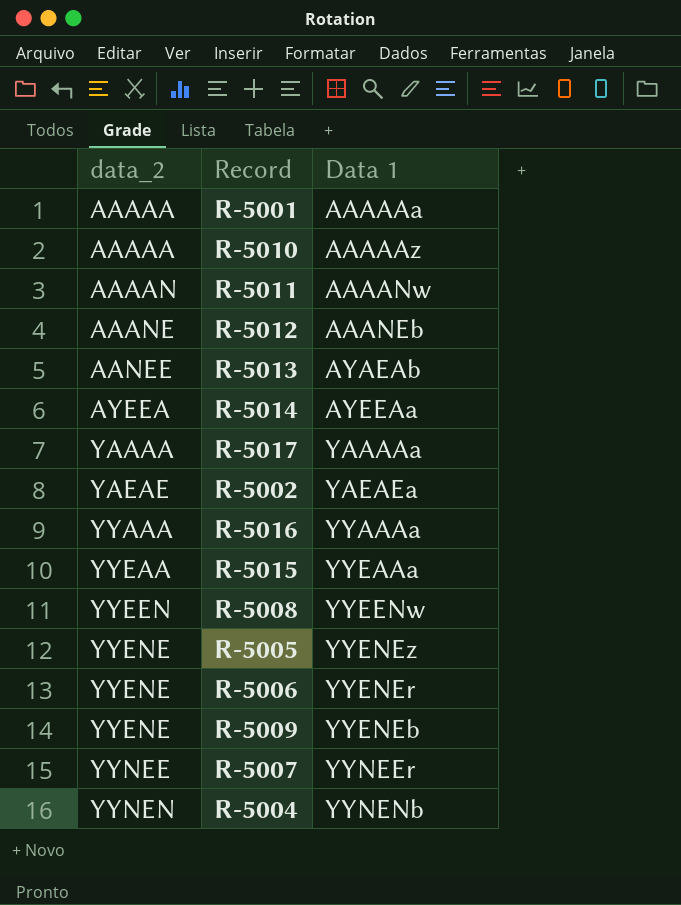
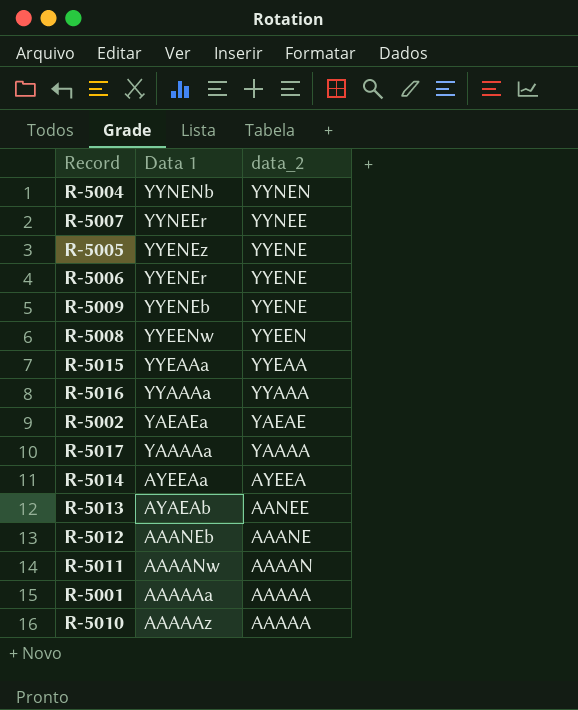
row order: data_2 ascending -> data_2 descending
column data_2 | position: 1 -> 3

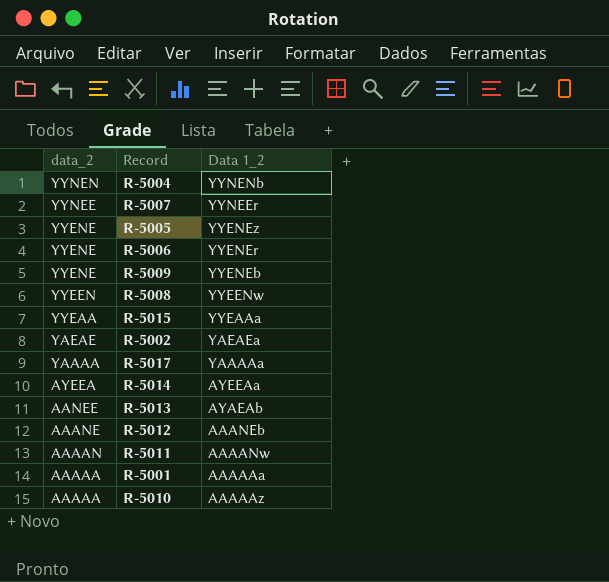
column data_2 | position: 3 -> 1
column name: Data 1 -> Data 1_2
row R-5016: YYAAAa | YYAAA -> none

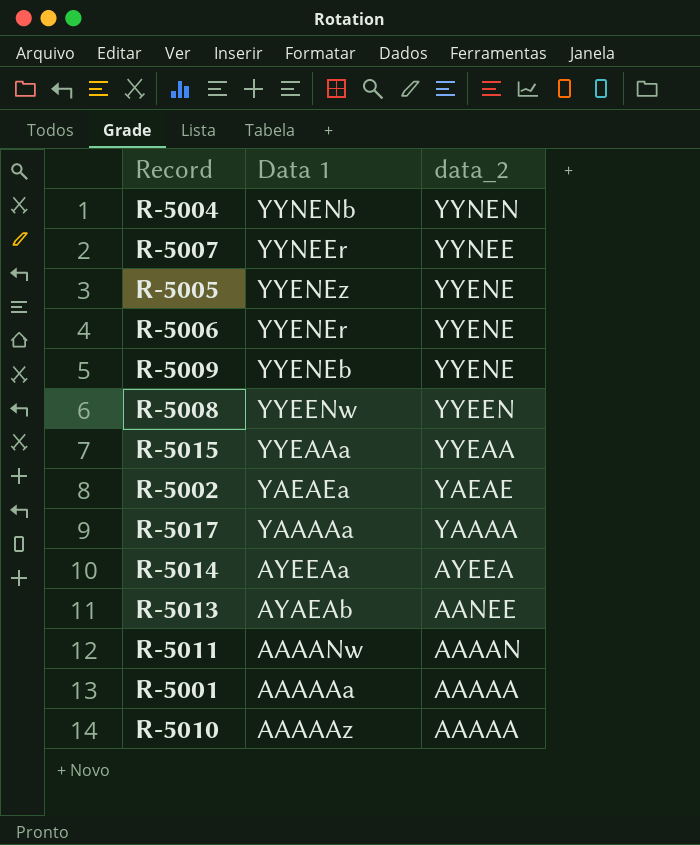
column name: Data 1_2 -> Data 1
column data_2 | position: 1 -> 3
row R-5012: AAANE | AAANEb -> none

